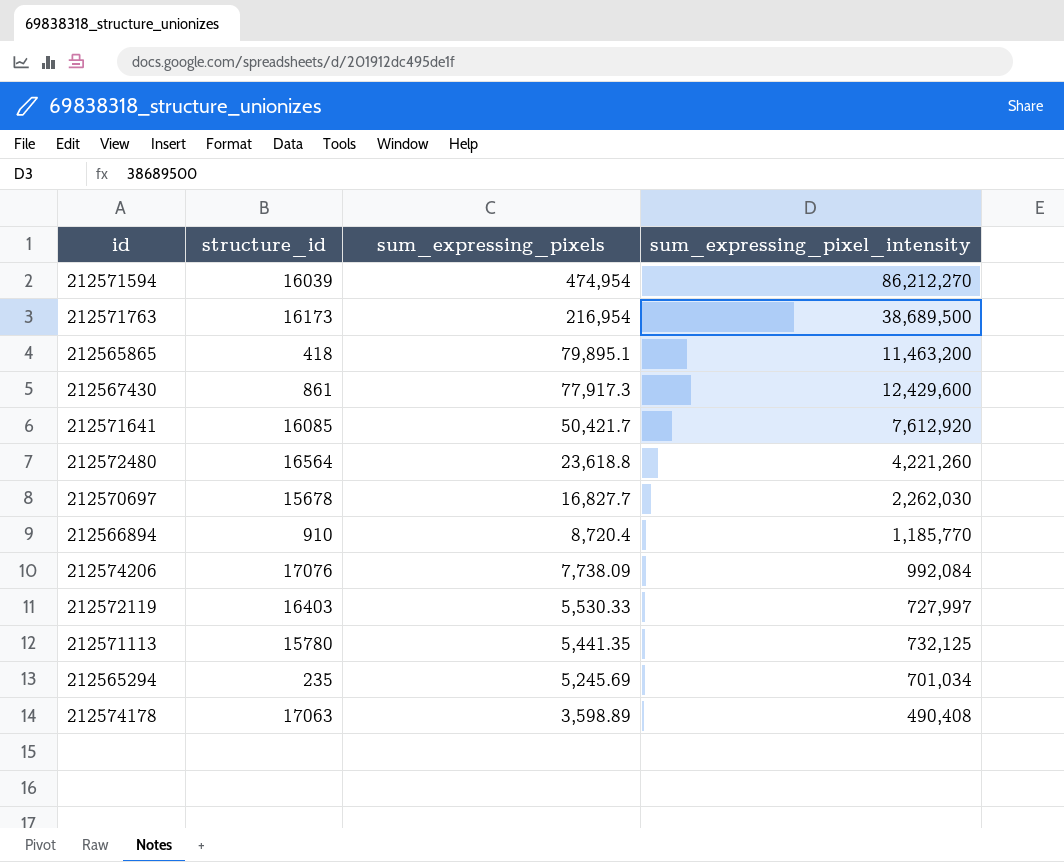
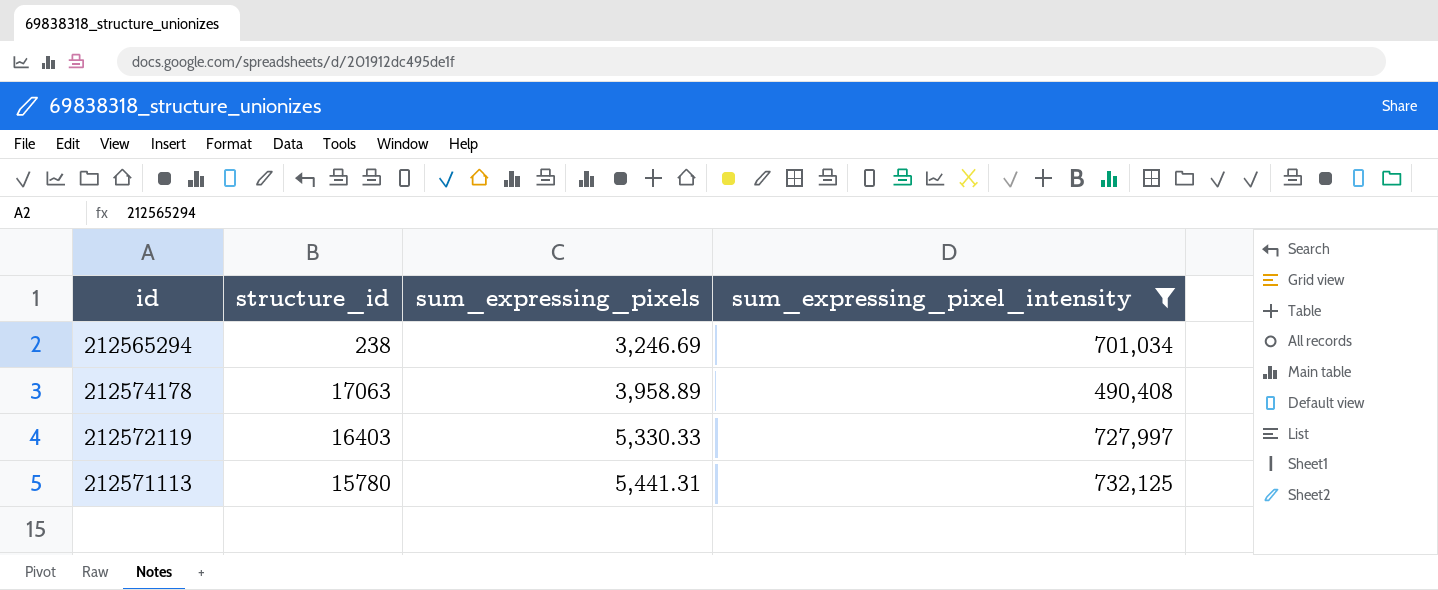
filter: none -> sum_expressing_pixel_intensity <= 732,125
row order: sum_expressing_pixels descending -> sum_expressing_pixels ascending
212565294 | structure_id: 235 -> 238
212565294 | sum_expressing_pixels: 5,245.69 -> 3,246.69
212574178 | sum_expressing_pixels: 3,598.89 -> 3,958.89
212572119 | sum_expressing_pixels: 5,530.33 -> 5,330.33
212571113 | sum_expressing_pixels: 5,441.35 -> 5,441.31

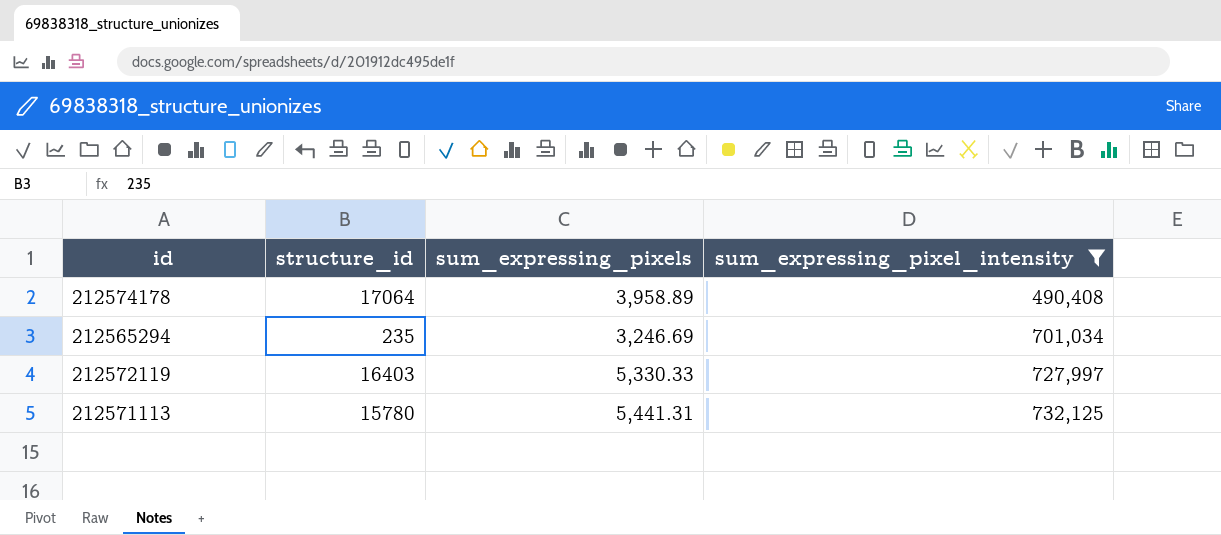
row order: sum_expressing_pixels ascending -> sum_expressing_pixel_intensity ascending
212574178 | structure_id: 17063 -> 17064
212565294 | structure_id: 238 -> 235

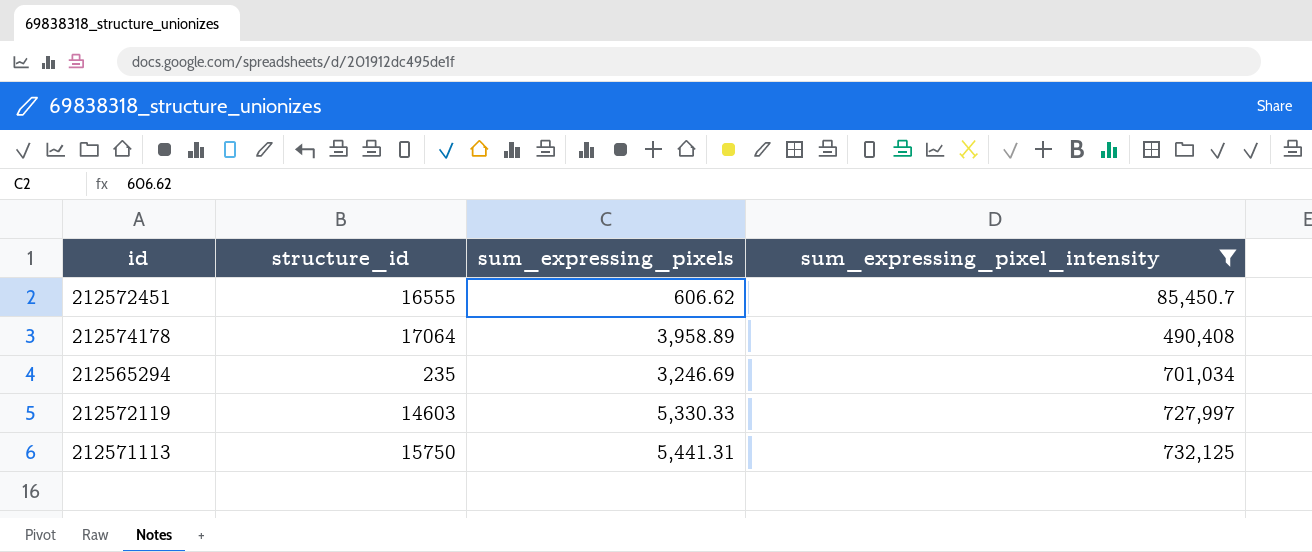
row 212572451: none -> 16555 | 606.62 | 85,450.7
212572119 | structure_id: 16403 -> 14603
212571113 | structure_id: 15780 -> 15750

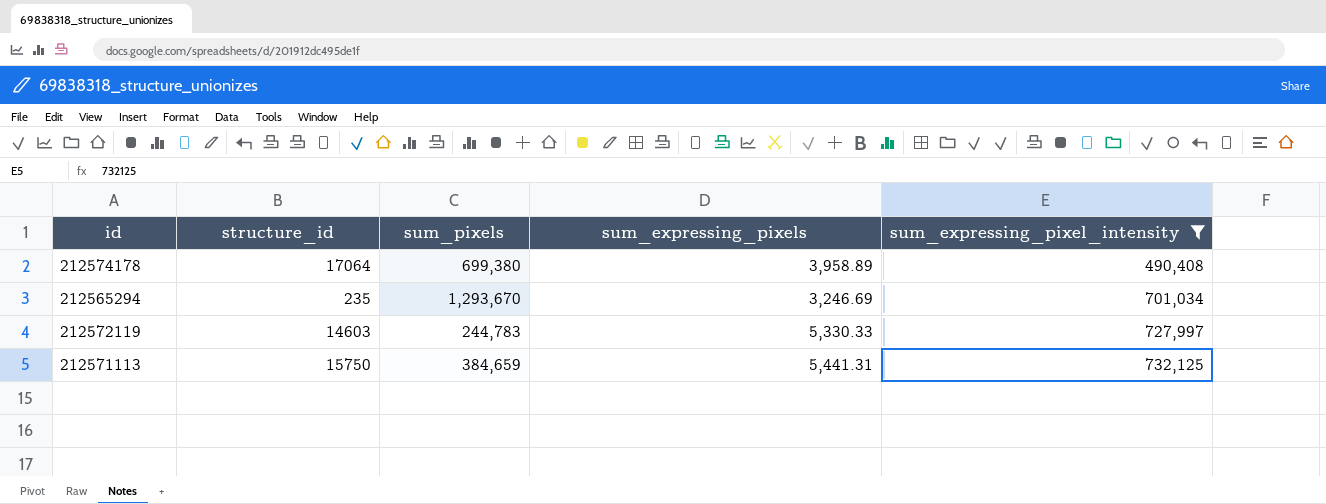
column sum_pixels | position: none -> 3
row 212572451: 16555 | 606.62 | 85,450.7 -> none

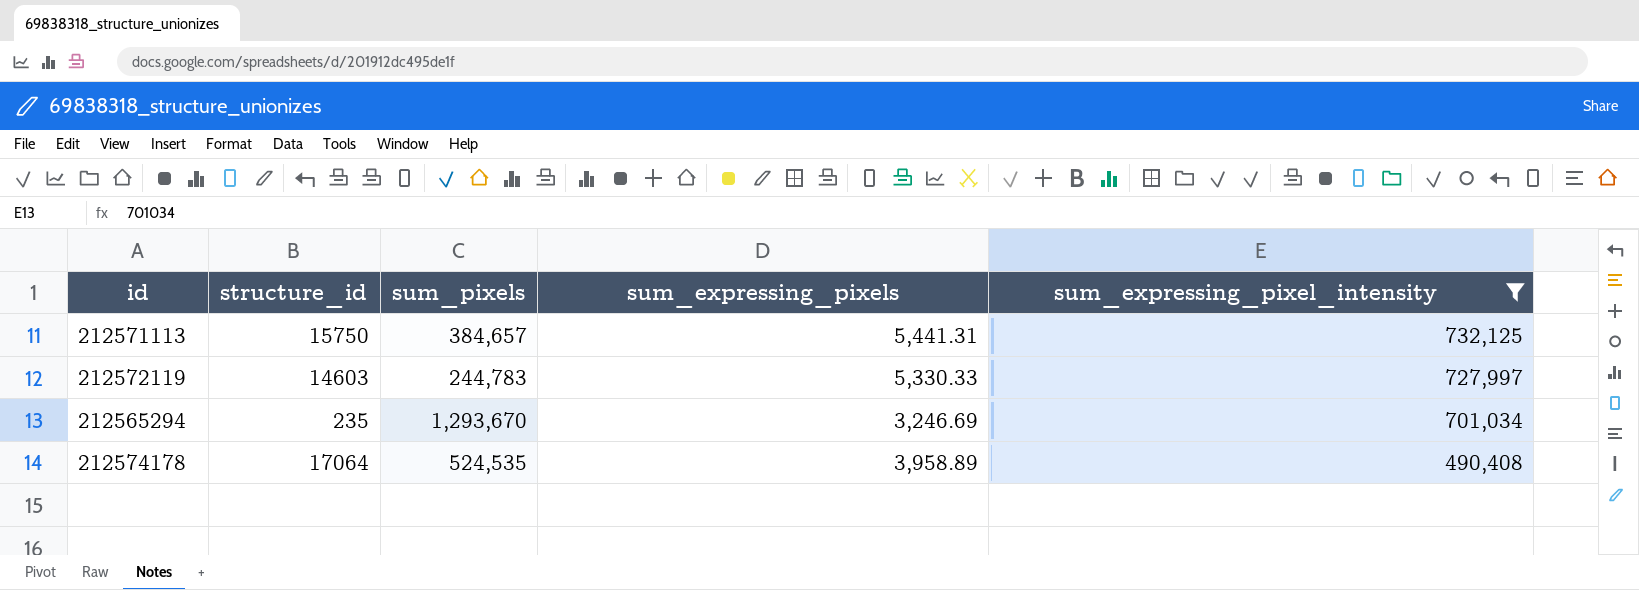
row order: sum_expressing_pixel_intensity ascending -> sum_expressing_pixel_intensity descending
212571113 | sum_pixels: 384,659 -> 384,657
212574178 | sum_pixels: 699,380 -> 524,535

